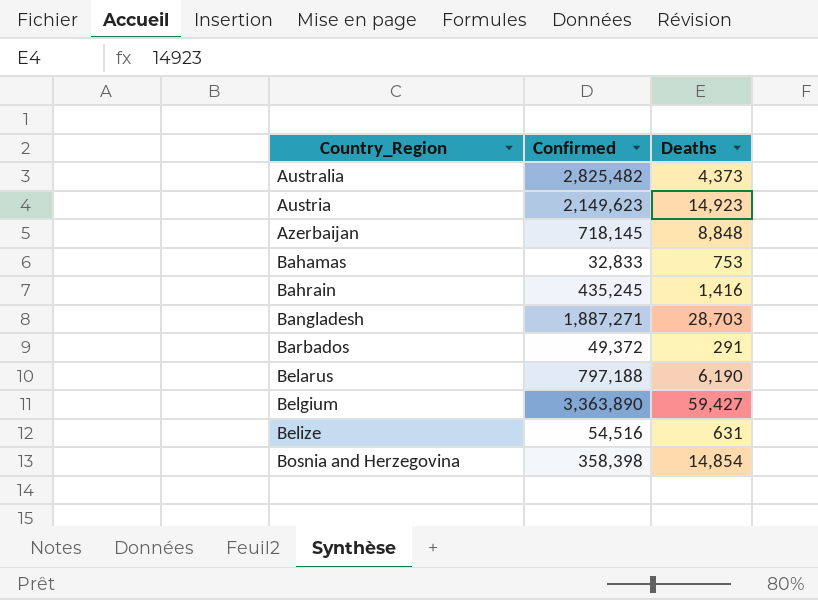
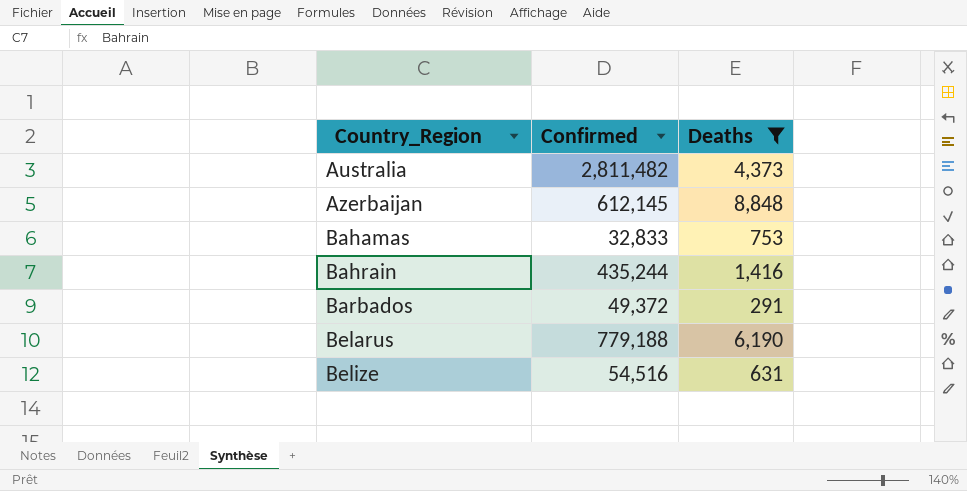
filter: none -> Deaths <= 8,848
Australia | Confirmed: 2,825,482 -> 2,811,482
Azerbaijan | Confirmed: 718,145 -> 612,145
Bahrain | Confirmed: 435,245 -> 435,244
Belarus | Confirmed: 797,188 -> 779,188

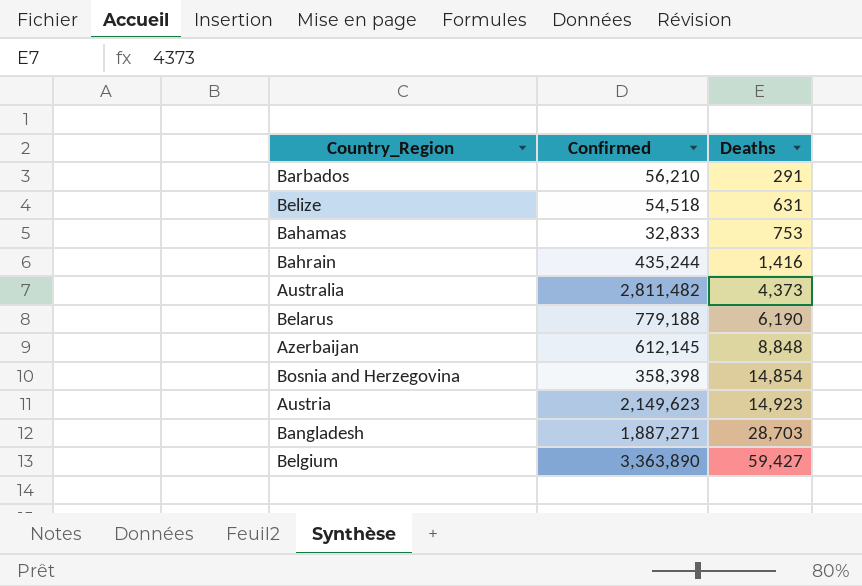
filter: Deaths <= 8,848 -> none
row order: Country_Region ascending -> Deaths ascending
Barbados | Confirmed: 49,372 -> 56,210
Belize | Confirmed: 54,516 -> 54,518

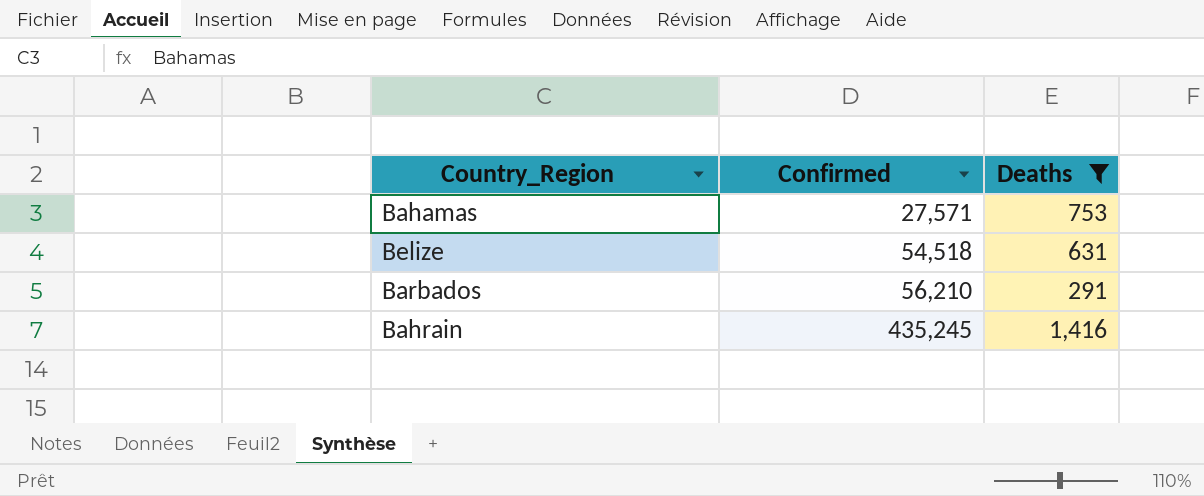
filter: none -> Deaths <= 1,416
row order: Deaths ascending -> Confirmed ascending
Bahamas | Confirmed: 32,833 -> 27,571
Bahrain | Confirmed: 435,244 -> 435,245

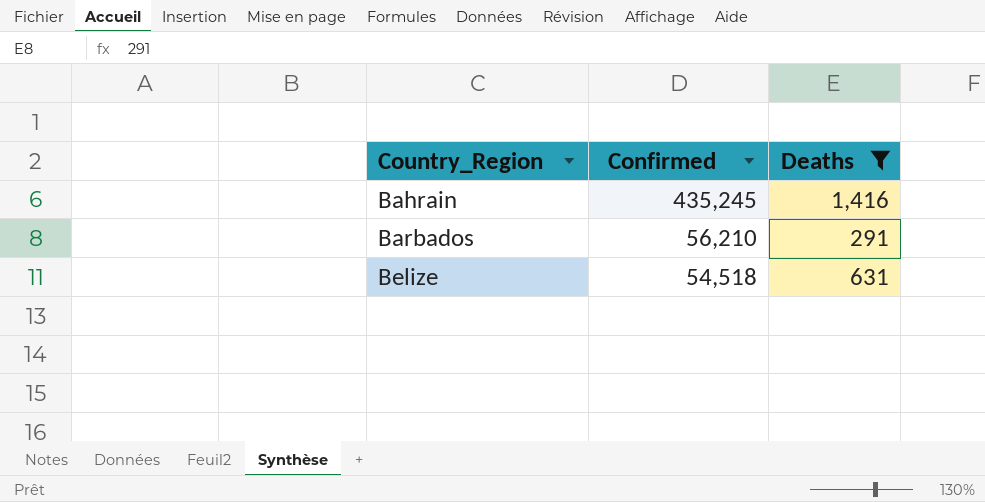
row order: Confirmed ascending -> Country_Region ascending
row Bahamas: 27,571 | 753 -> none

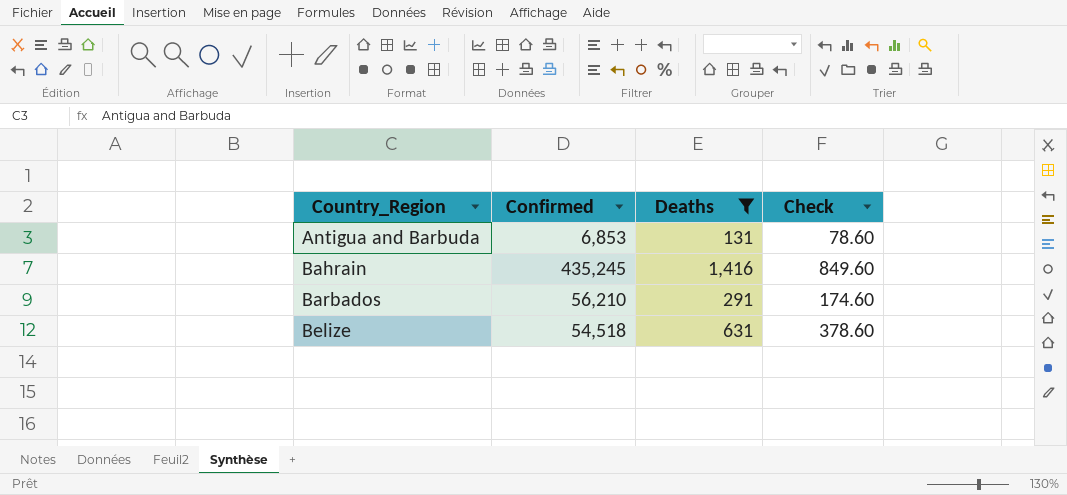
column Check | formula: none -> [Deaths] * 0.6
row Antigua and Barbuda: none -> 6,853 | 131 | 78.60

